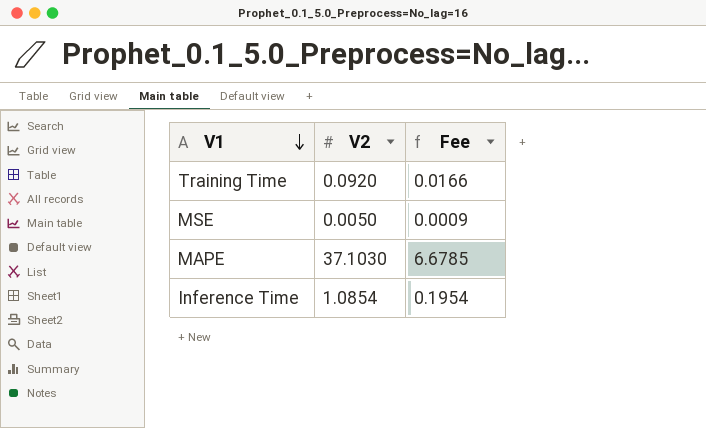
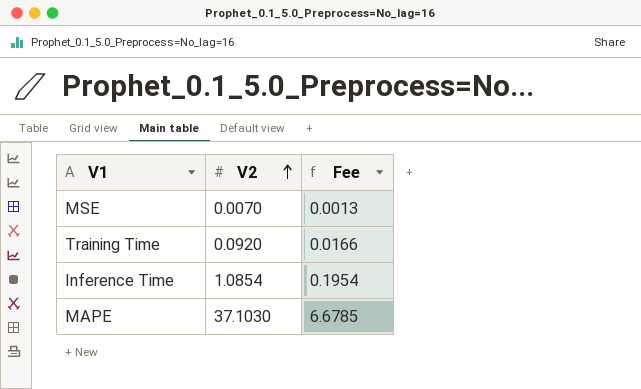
row order: V1 descending -> V2 ascending
MSE | V2: 0.0050 -> 0.0070
MSE | Fee: 0.0009 -> 0.0013

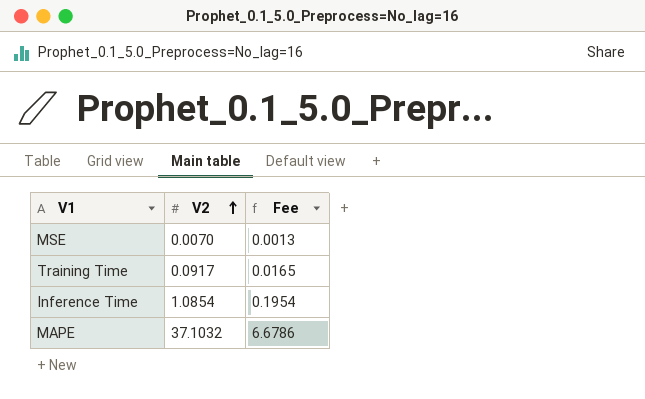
Training Time | V2: 0.0920 -> 0.0917
Training Time | Fee: 0.0166 -> 0.0165
MAPE | V2: 37.1030 -> 37.1032
MAPE | Fee: 6.6785 -> 6.6786

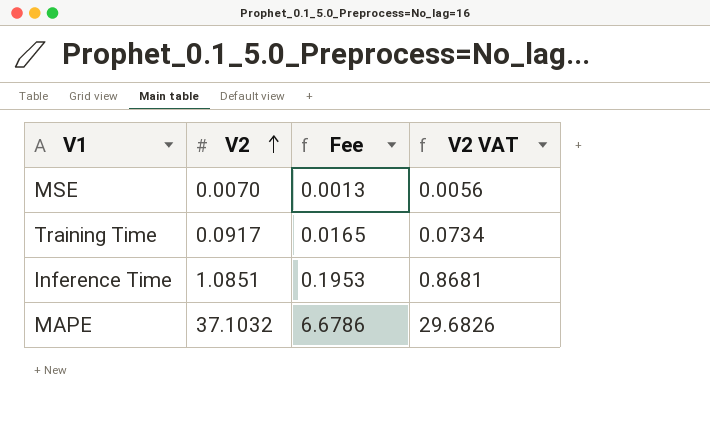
column V2 VAT | formula: none -> [V2] * 0.8
Inference Time | V2: 1.0854 -> 1.0851
Inference Time | Fee: 0.1954 -> 0.1953

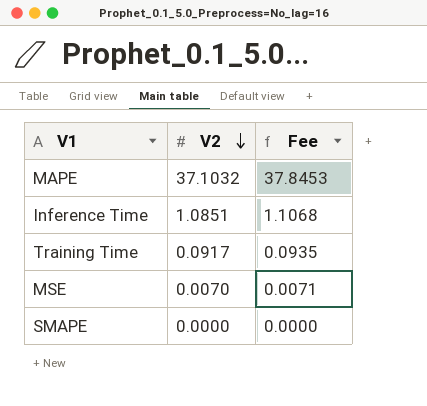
row order: V2 ascending -> V2 descending
column V2 VAT | formula: [V2] * 0.8 -> none
column Fee | formula: [V2] * 0.18 -> [V2] * 1.02
row SMAPE: none -> 0.0000 | 0.0000

